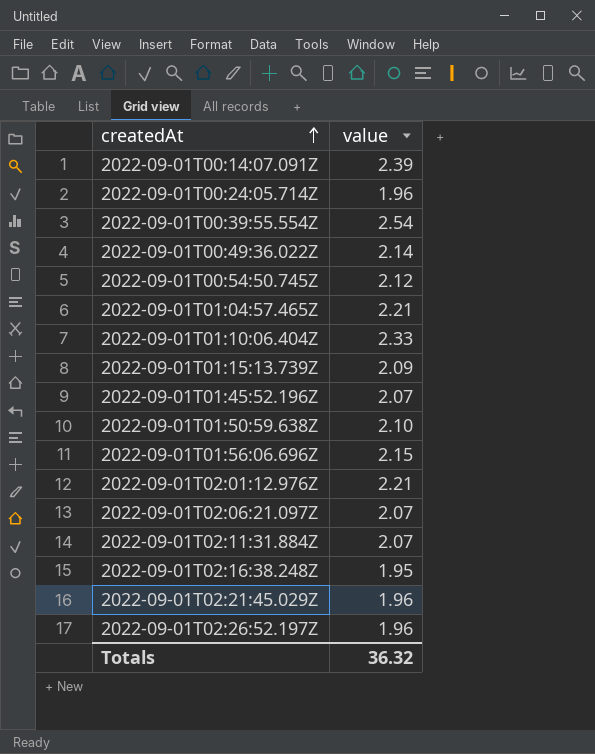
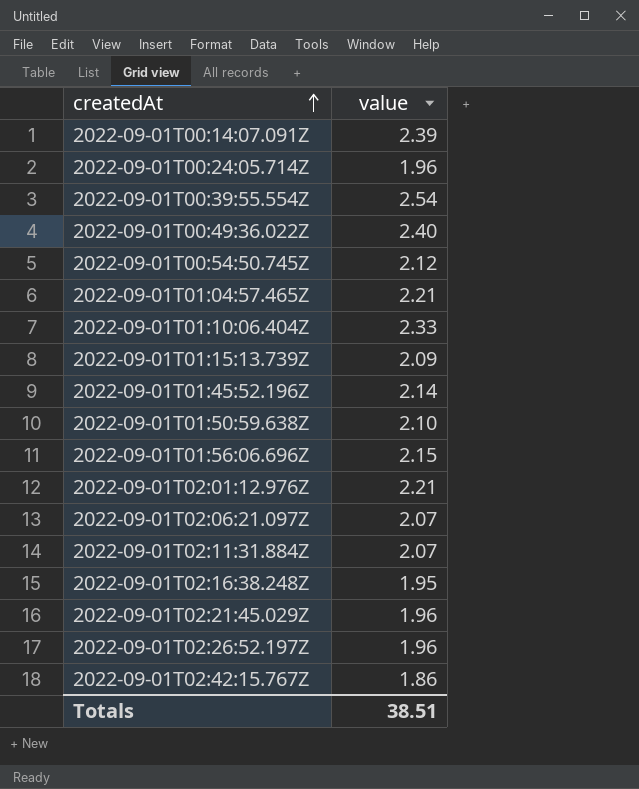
2022-09-01T00:49:36.022Z | value: 2.14 -> 2.40
2022-09-01T01:45:52.196Z | value: 2.07 -> 2.14
row 2022-09-01T02:42:15.767Z: none -> 1.86
Totals | value: 36.32 -> 38.51

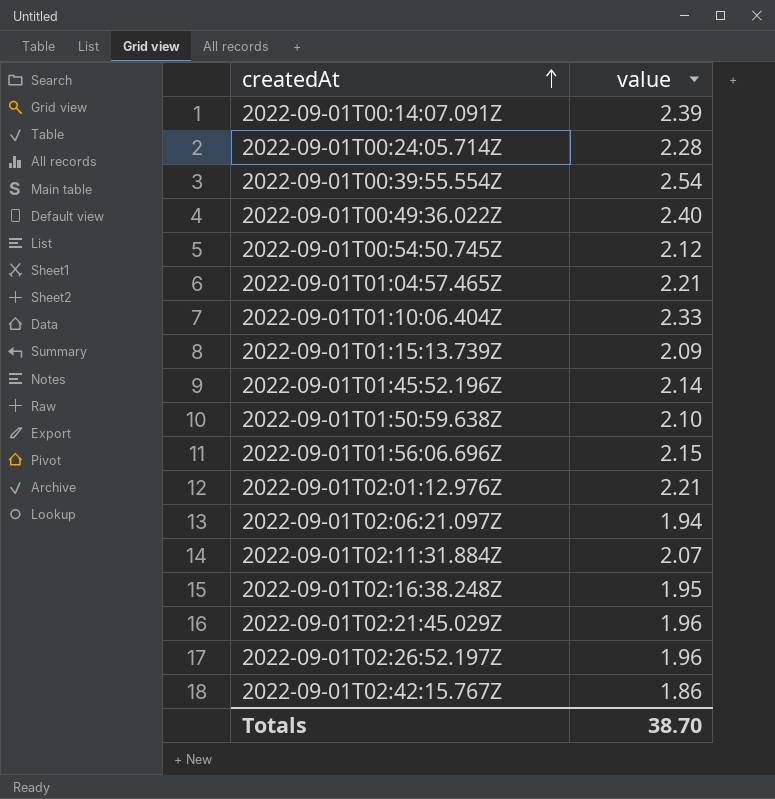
2022-09-01T00:24:05.714Z | value: 1.96 -> 2.28
2022-09-01T02:06:21.097Z | value: 2.07 -> 1.94
Totals | value: 38.51 -> 38.70

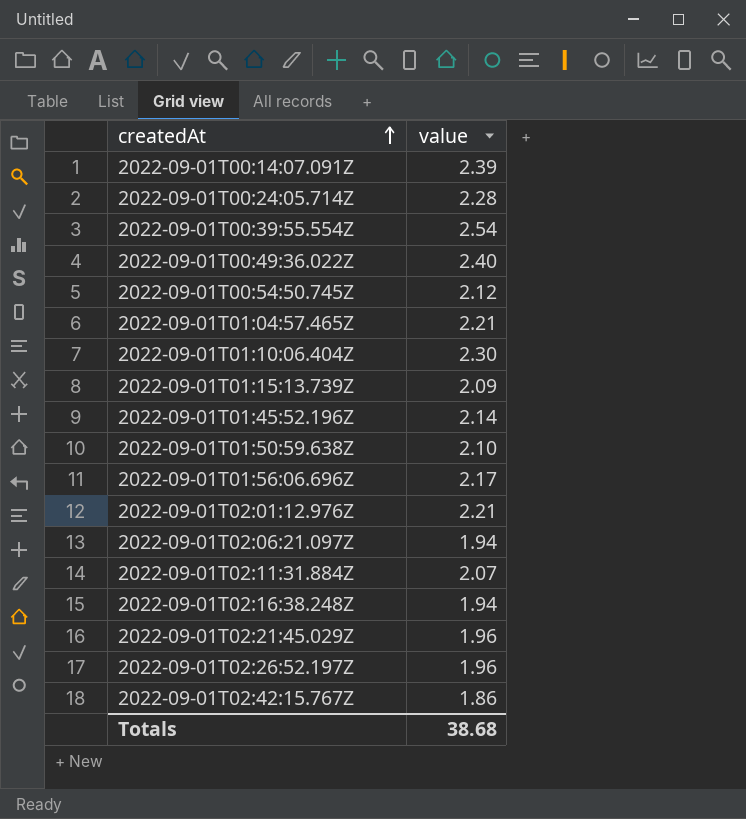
2022-09-01T01:10:06.404Z | value: 2.33 -> 2.30
2022-09-01T01:56:06.696Z | value: 2.15 -> 2.17
2022-09-01T02:16:38.248Z | value: 1.95 -> 1.94
Totals | value: 38.70 -> 38.68

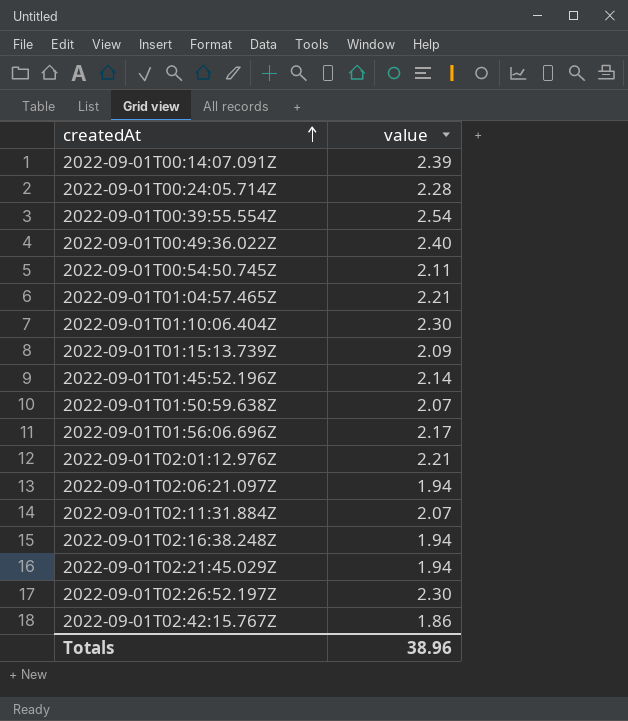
2022-09-01T00:54:50.745Z | value: 2.12 -> 2.11
2022-09-01T01:50:59.638Z | value: 2.10 -> 2.07
2022-09-01T02:21:45.029Z | value: 1.96 -> 1.94
2022-09-01T02:26:52.197Z | value: 1.96 -> 2.30
Totals | value: 38.68 -> 38.96

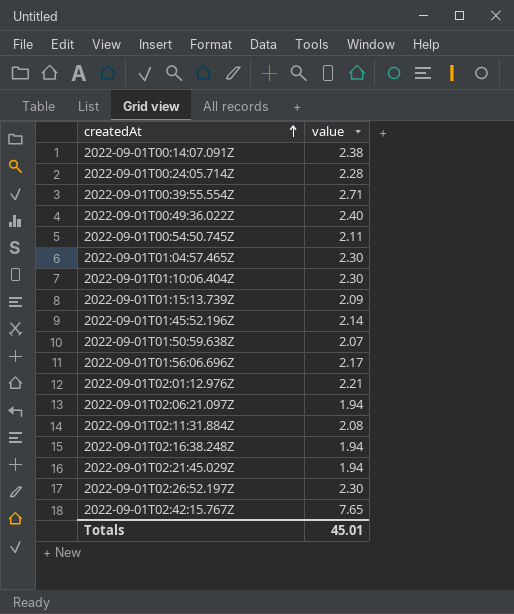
2022-09-01T00:14:07.091Z | value: 2.39 -> 2.38
2022-09-01T00:39:55.554Z | value: 2.54 -> 2.71
2022-09-01T01:04:57.465Z | value: 2.21 -> 2.30
2022-09-01T02:11:31.884Z | value: 2.07 -> 2.08
2022-09-01T02:42:15.767Z | value: 1.86 -> 7.65
Totals | value: 38.96 -> 45.01

